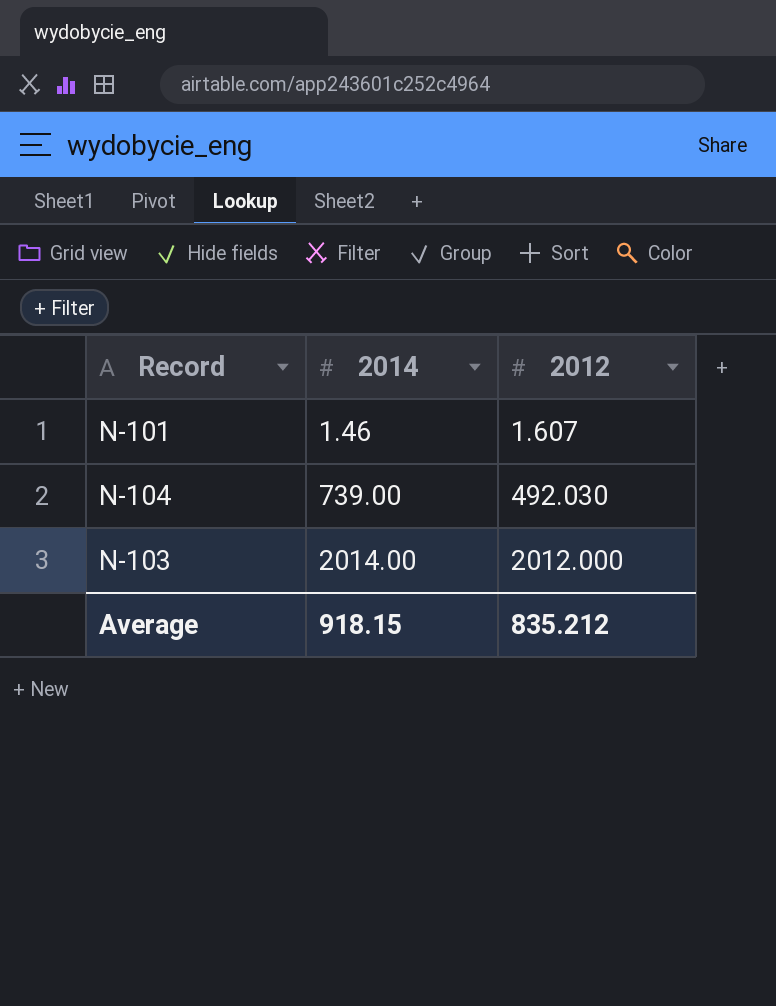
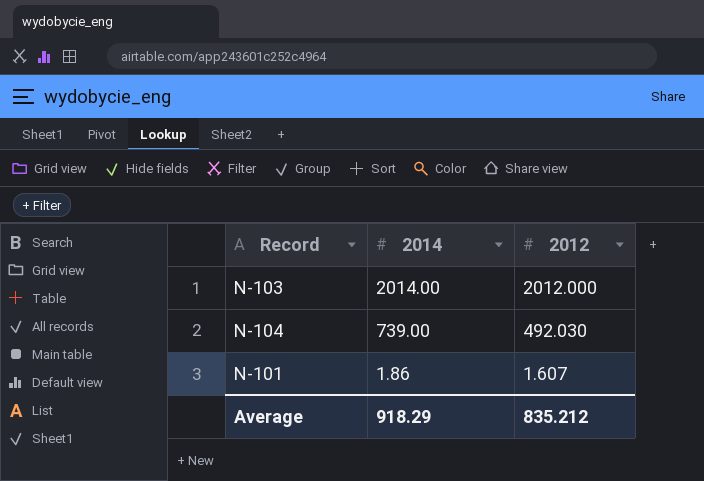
row order: 2014 ascending -> 2014 descending
N-101 | 2014: 1.46 -> 1.86
Average | 2014: 918.15 -> 918.29

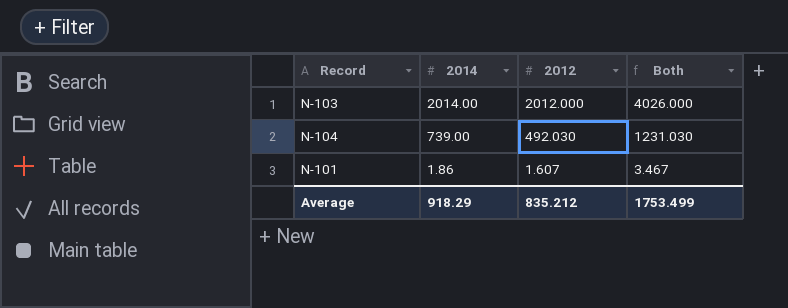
column Both | formula: none -> [2014] + [2012]

